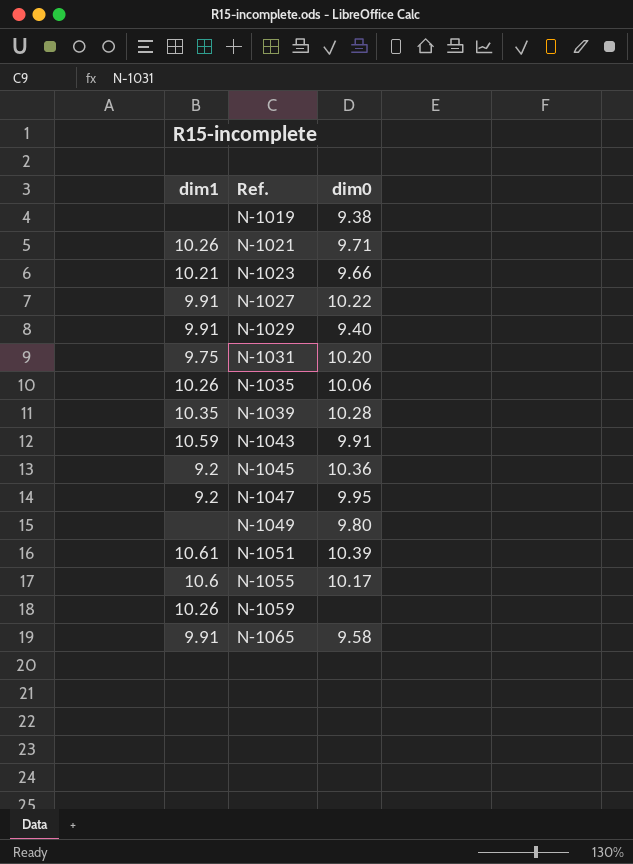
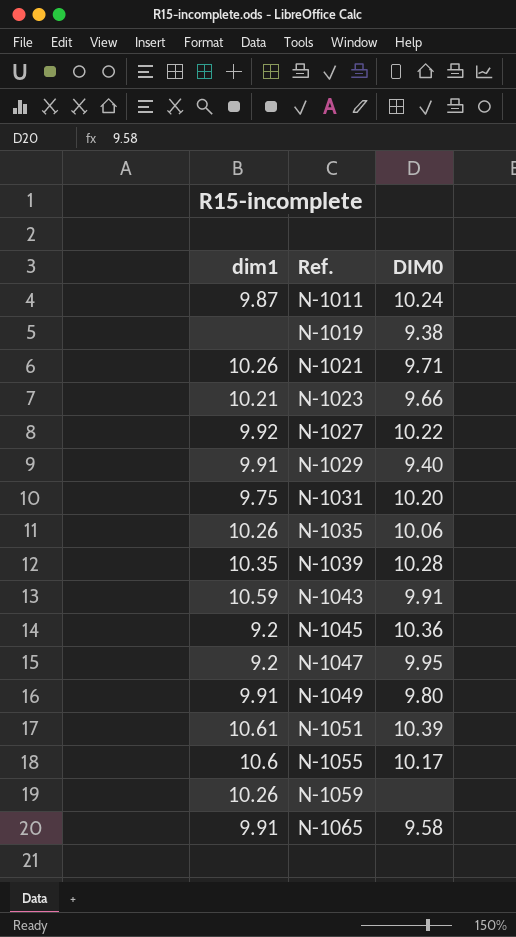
column name: dim0 -> DIM0
row N-1011: none -> 9.87 | 10.24
N-1027 | dim1: 9.91 -> 9.92
N-1049 | dim1: none -> 9.91

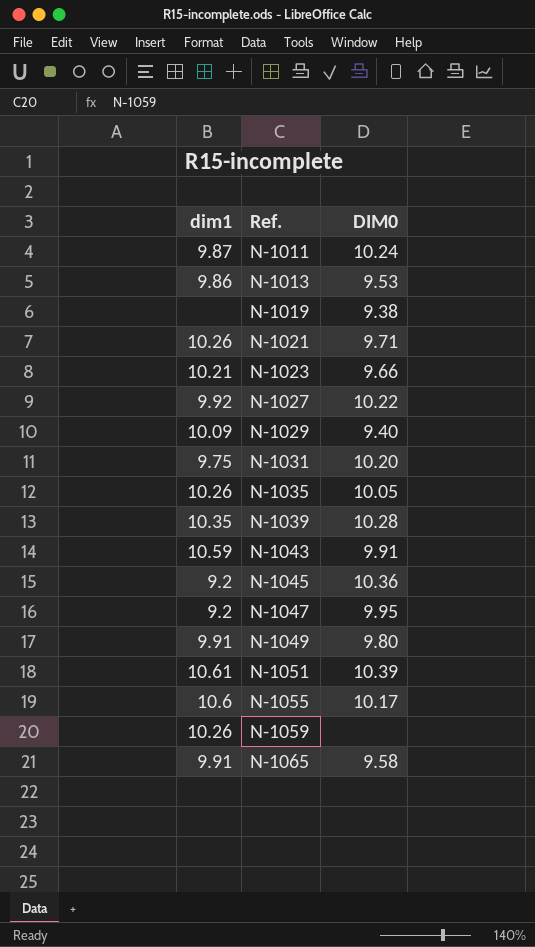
row N-1013: none -> 9.86 | 9.53
N-1029 | dim1: 9.91 -> 10.09
N-1035 | DIM0: 10.06 -> 10.05

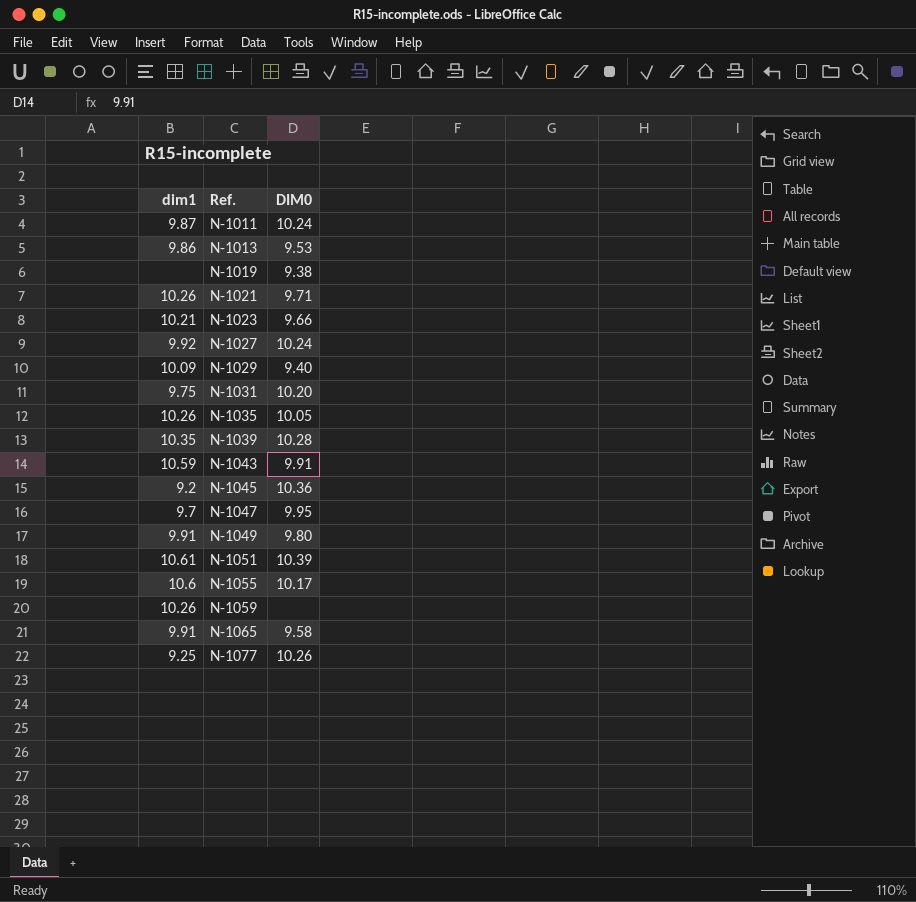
N-1027 | DIM0: 10.22 -> 10.24
N-1047 | dim1: 9.2 -> 9.7
row N-1077: none -> 9.25 | 10.26

